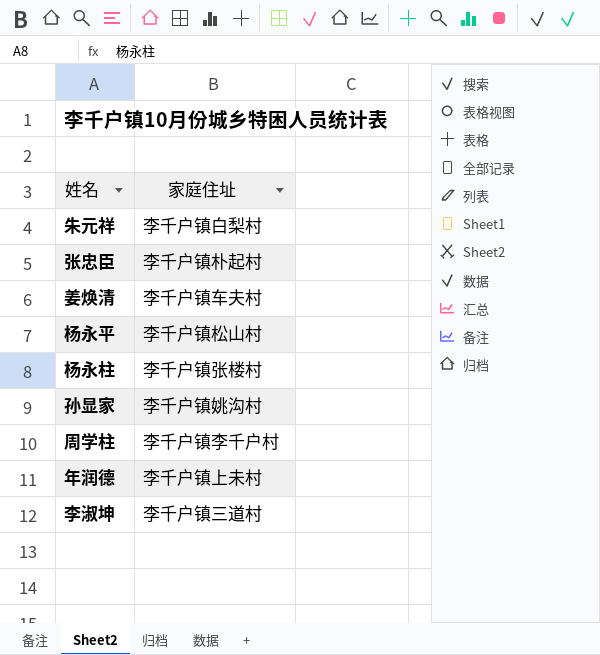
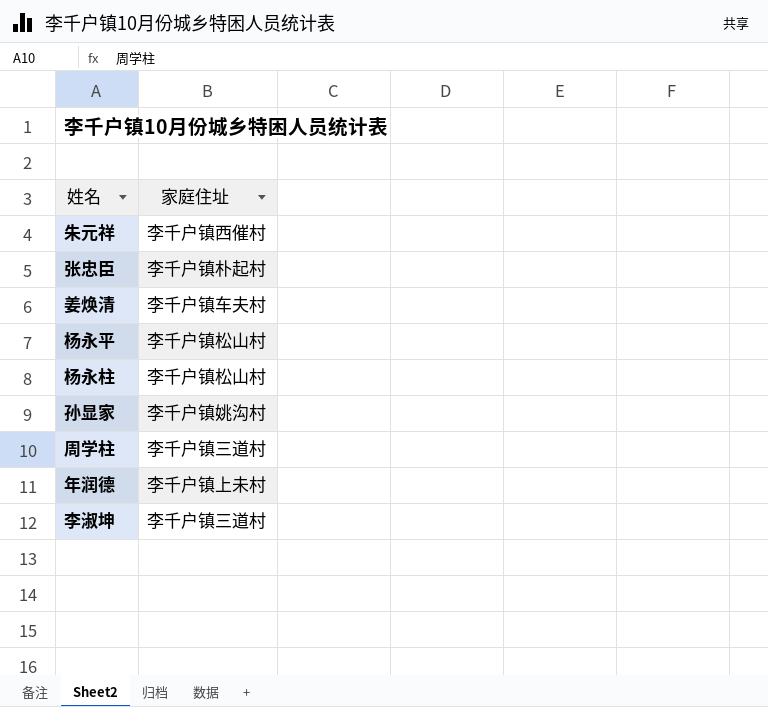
朱元祥 | 家庭住址: 李千户镇白梨村 -> 李千户镇西催村
杨永柱 | 家庭住址: 李千户镇张楼村 -> 李千户镇松山村
周学柱 | 家庭住址: 李千户镇李千户村 -> 李千户镇三道村

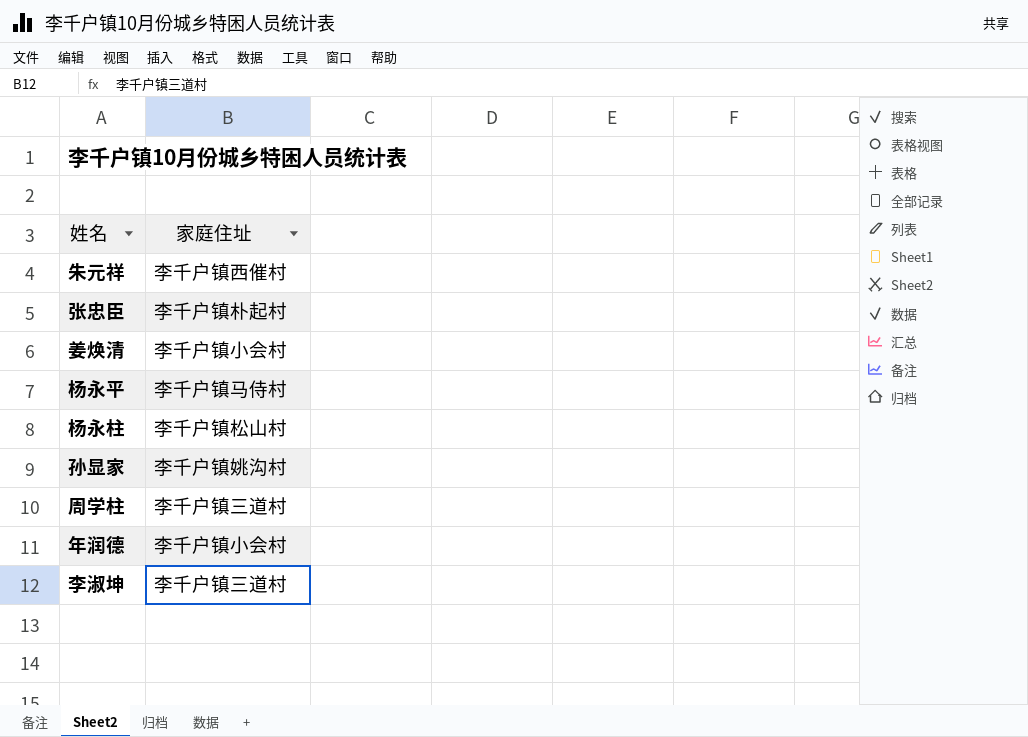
姜焕清 | 家庭住址: 李千户镇车夫村 -> 李千户镇小会村
杨永平 | 家庭住址: 李千户镇松山村 -> 李千户镇马侍村
年润德 | 家庭住址: 李千户镇上未村 -> 李千户镇小会村

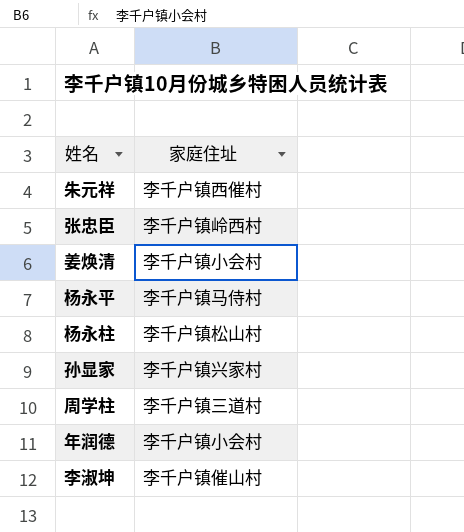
张忠臣 | 家庭住址: 李千户镇朴起村 -> 李千户镇岭西村
孙显家 | 家庭住址: 李千户镇姚沟村 -> 李千户镇兴家村
李淑坤 | 家庭住址: 李千户镇三道村 -> 李千户镇催山村

